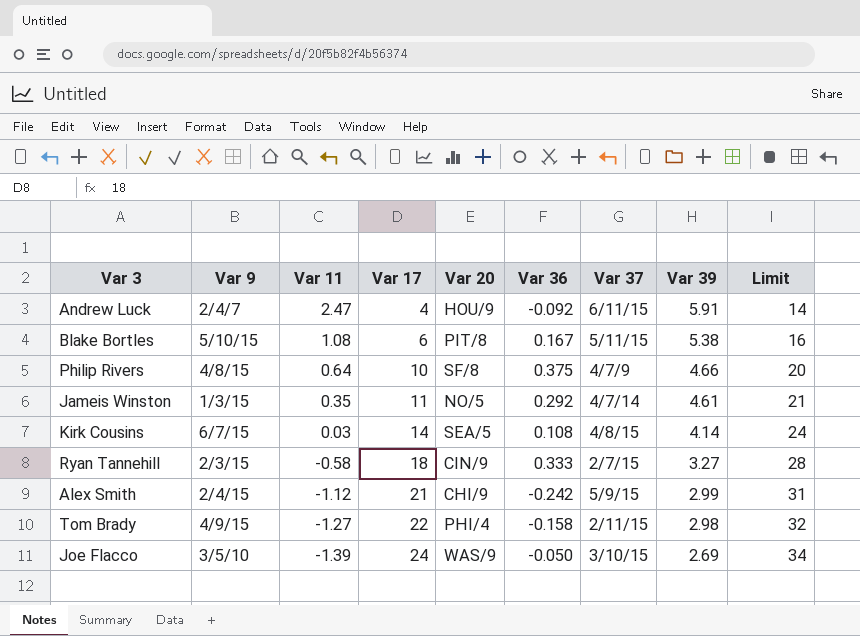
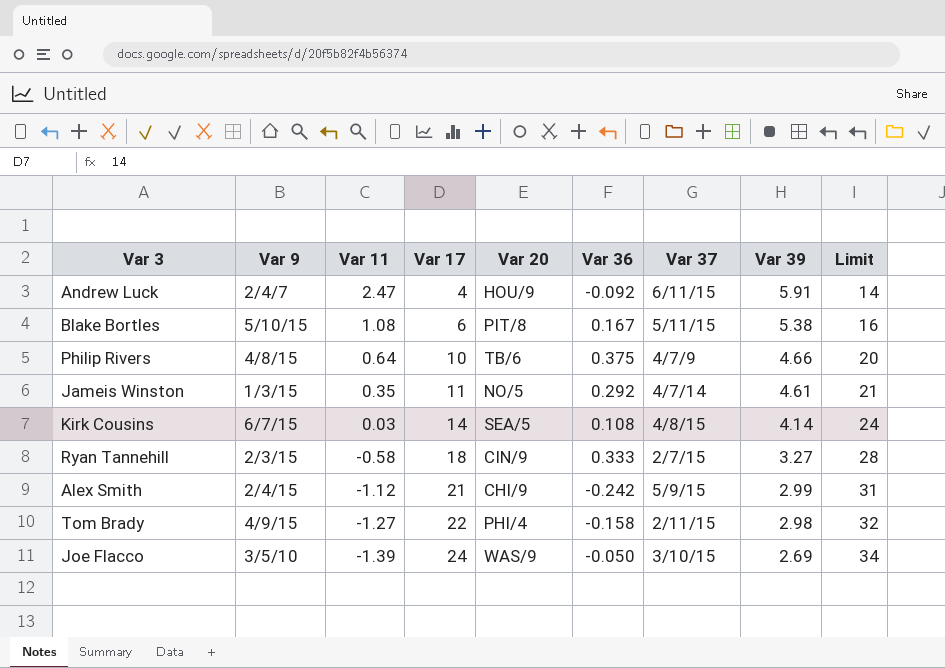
Philip Rivers | Var 20: SF/8 -> TB/6

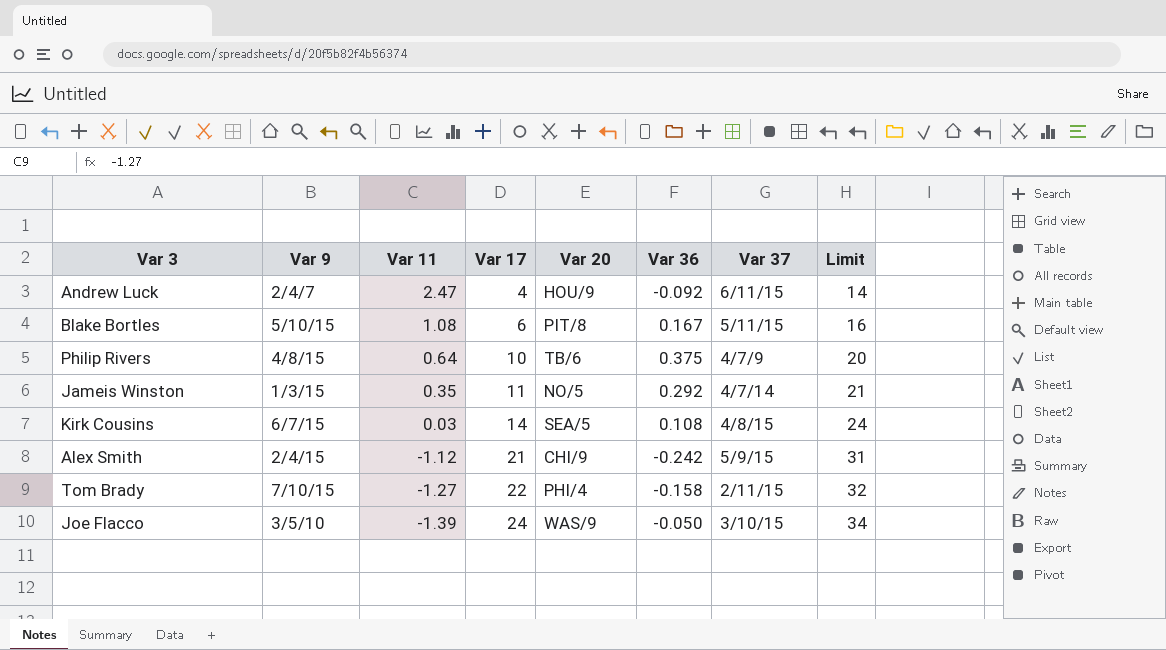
column Var 39 | position: 8 -> none
row Ryan Tannehill: 2/3/15 | -0.58 | 18 | CIN/9 | 0.333 | 2/7/15 | 3.27 | 28 -> none
Tom Brady | Var 9: 4/9/15 -> 7/10/15

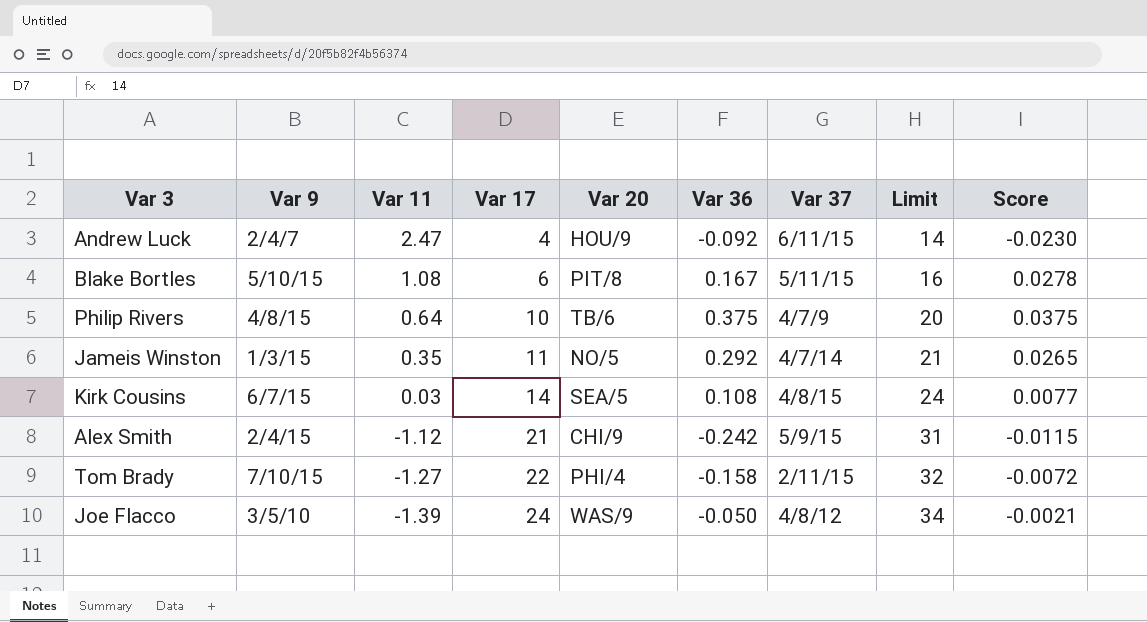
column Score | formula: none -> [Var 36] / [Var 17]
Joe Flacco | Var 37: 3/10/15 -> 4/8/12

